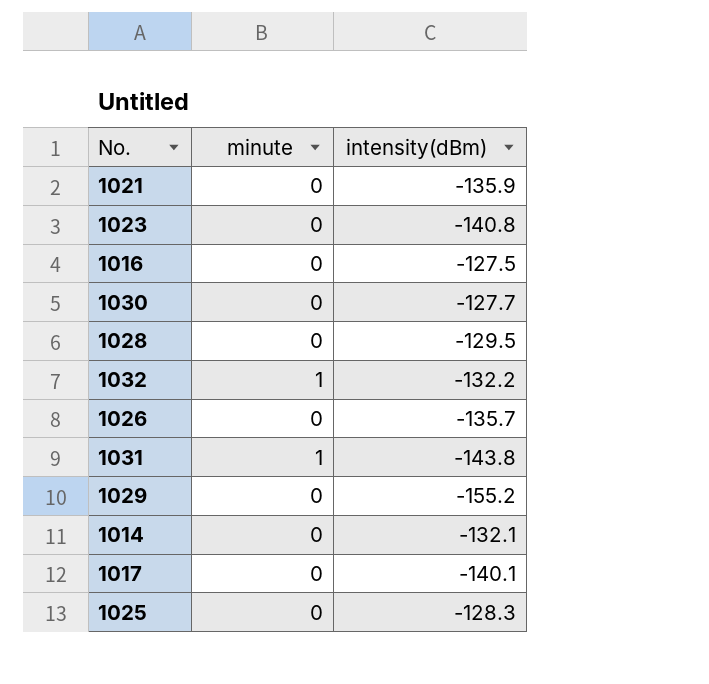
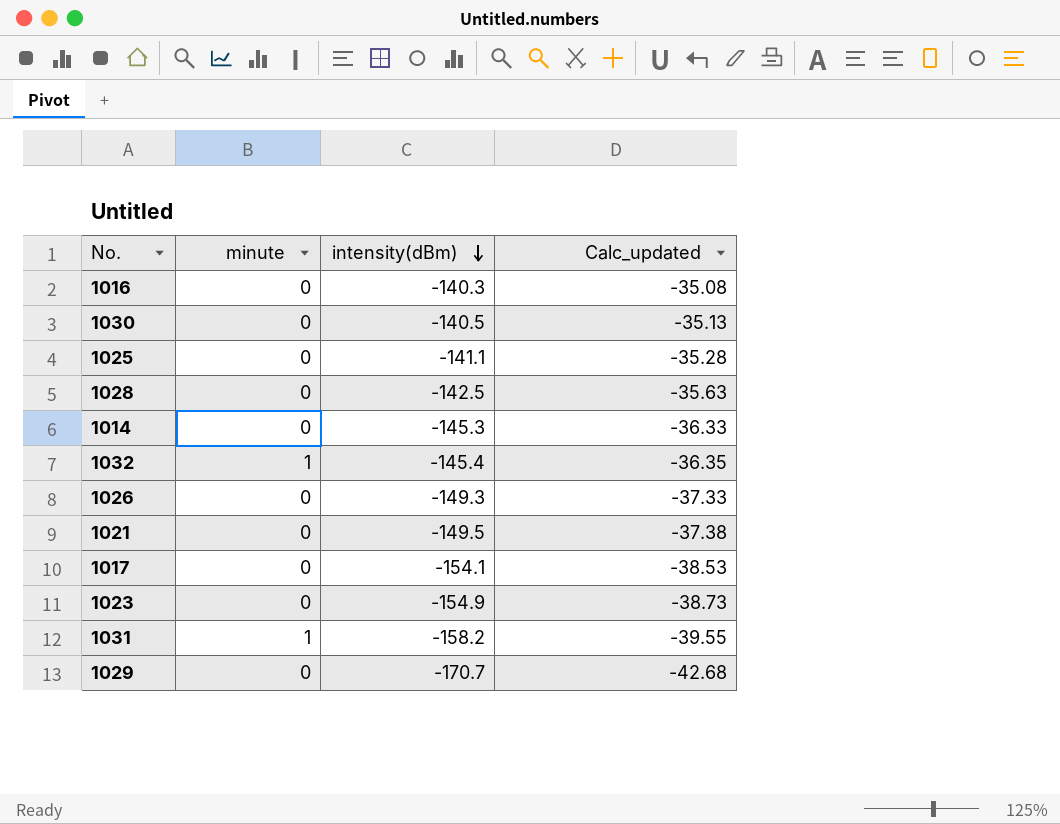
row order: none -> intensity(dBm) descending
column Calc_updated | formula: none -> [intensity(dBm)] * 0.25
1016 | intensity(dBm): -127.5 -> -140.3
1030 | intensity(dBm): -127.7 -> -140.5
1025 | intensity(dBm): -128.3 -> -141.1
1028 | intensity(dBm): -129.5 -> -142.5
1014 | intensity(dBm): -132.1 -> -145.3
1032 | intensity(dBm): -132.2 -> -145.4
1026 | intensity(dBm): -135.7 -> -149.3
1021 | intensity(dBm): -135.9 -> -149.5
1017 | intensity(dBm): -140.1 -> -154.1
1023 | intensity(dBm): -140.8 -> -154.9
1031 | intensity(dBm): -143.8 -> -158.2
1029 | intensity(dBm): -155.2 -> -170.7

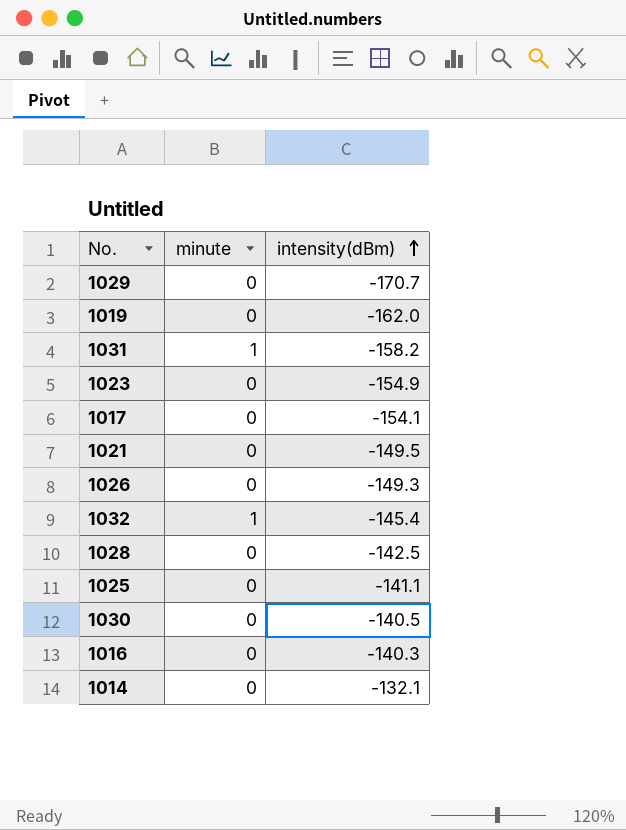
row order: intensity(dBm) descending -> intensity(dBm) ascending
column Calc_updated | formula: [intensity(dBm)] * 0.25 -> none
row 1019: none -> 0 | -162.0
1014 | intensity(dBm): -145.3 -> -132.1

